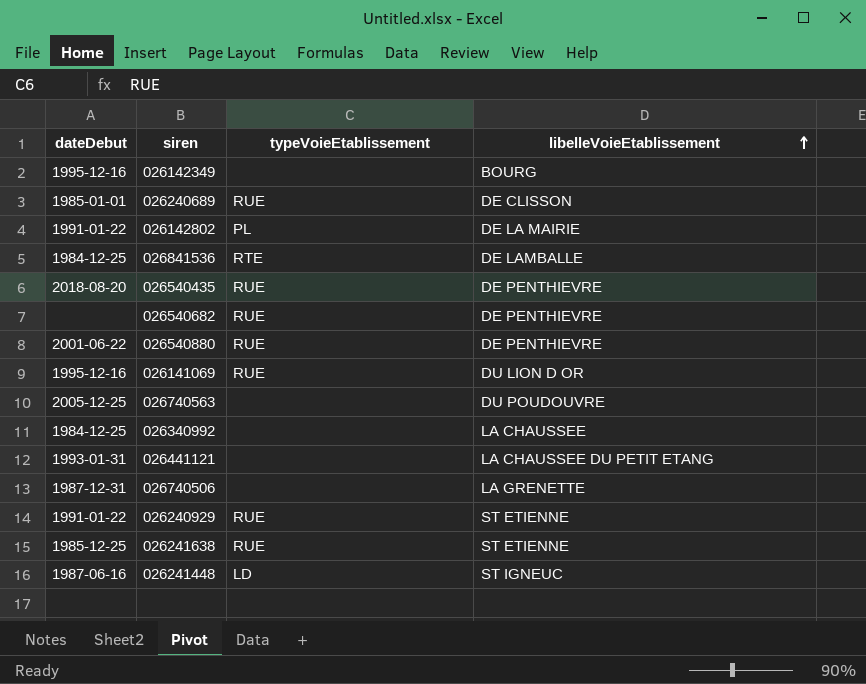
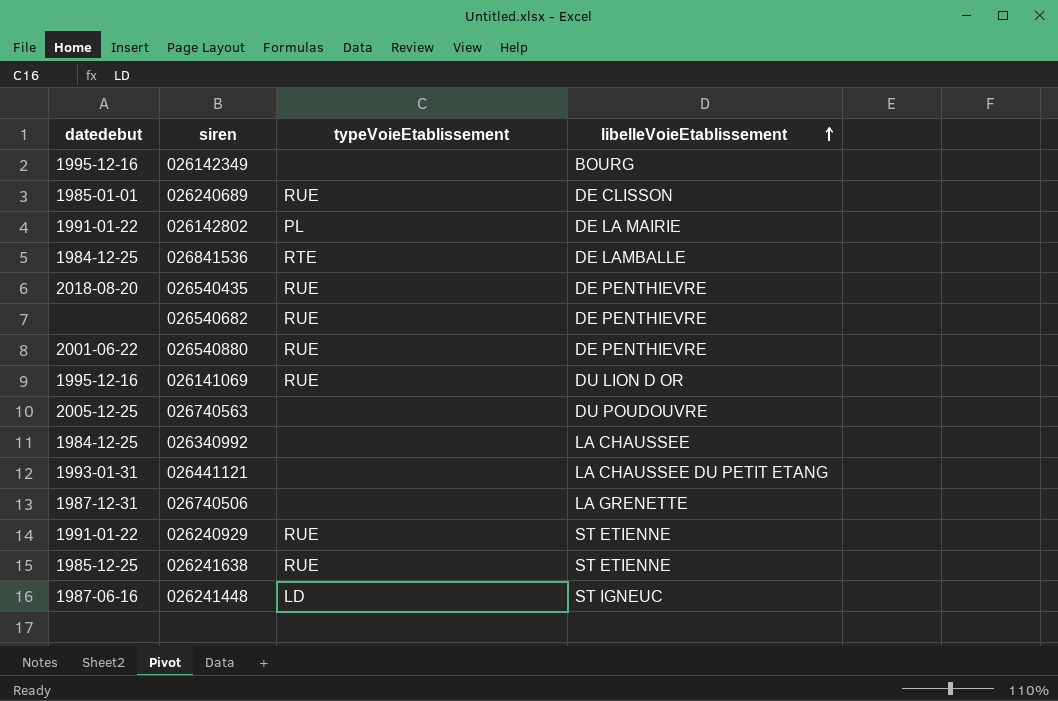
column name: dateDebut -> datedebut

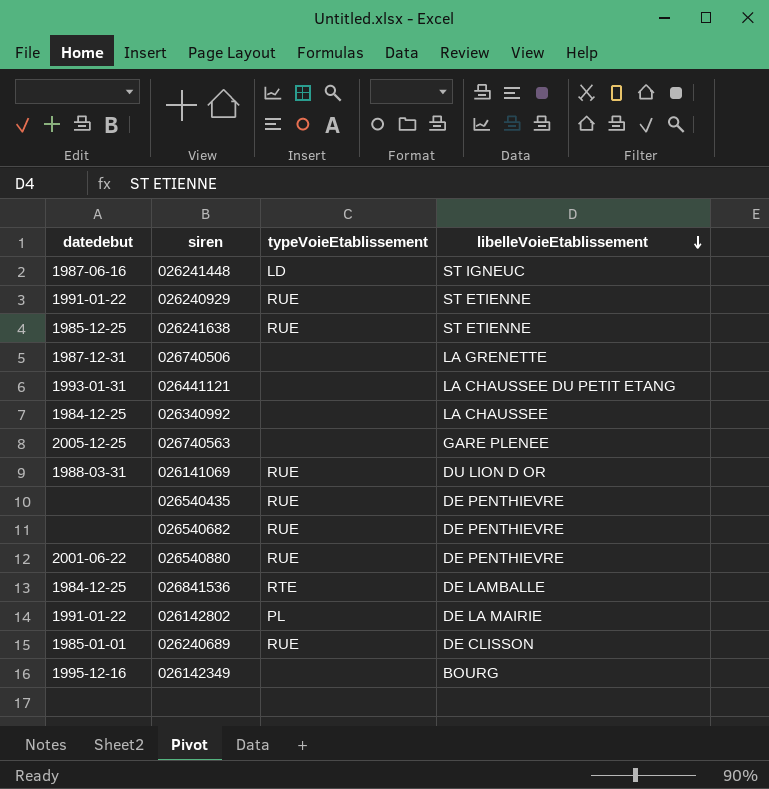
row order: libelleVoieEtablissement ascending -> libelleVoieEtablissement descending
026740563 | libelleVoieEtablissement: DU POUDOUVRE -> GARE PLENEE
026141069 | datedebut: 1995-12-16 -> 1988-03-31
026540435 | datedebut: 2018-08-20 -> none

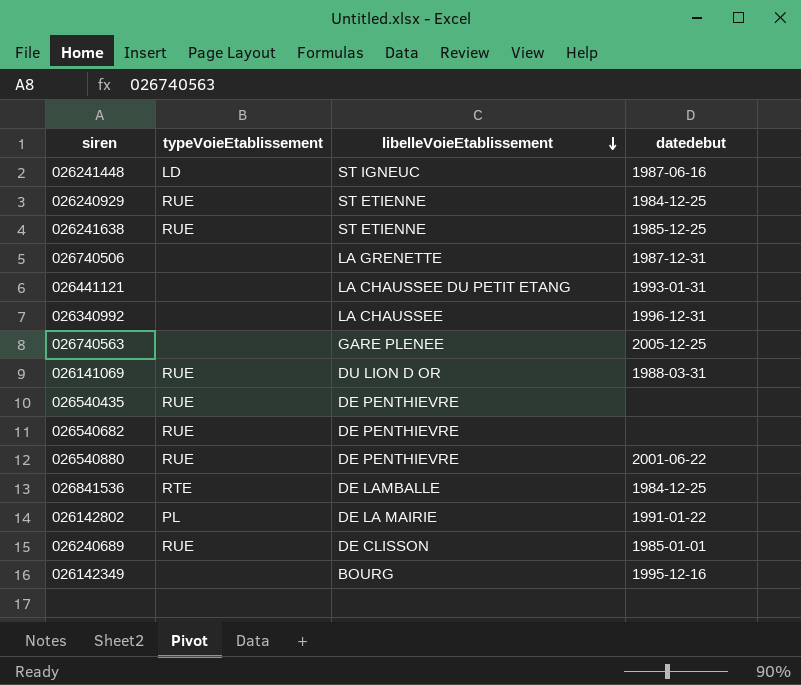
column datedebut | position: 1 -> 4
026240929 | datedebut: 1991-01-22 -> 1984-12-25
026340992 | datedebut: 1984-12-25 -> 1996-12-31

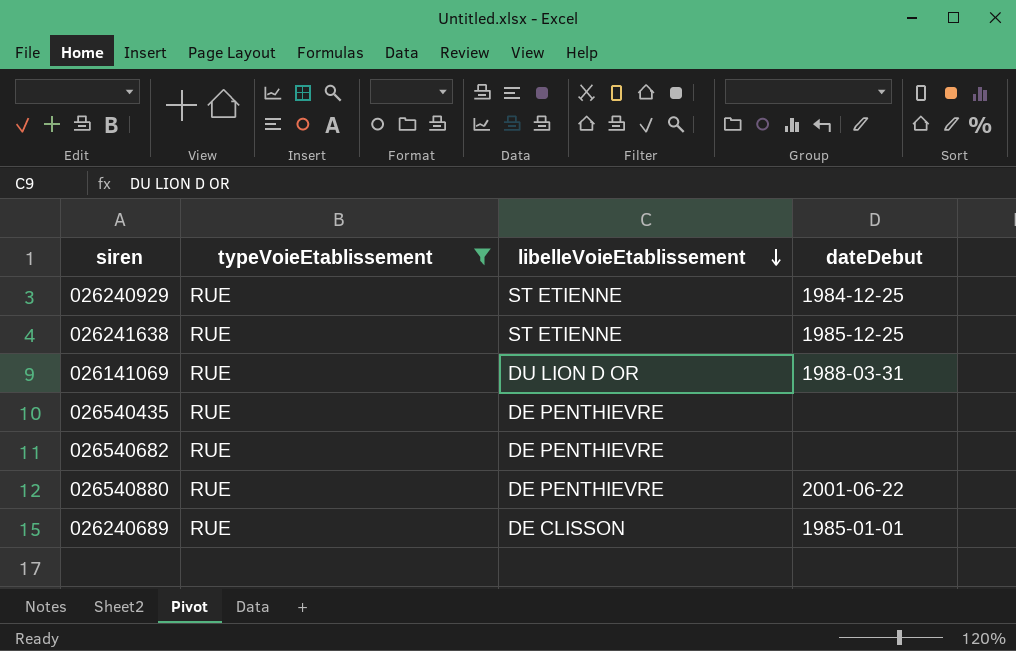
filter: none -> typeVoieEtablissement = RUE
column name: datedebut -> dateDebut

